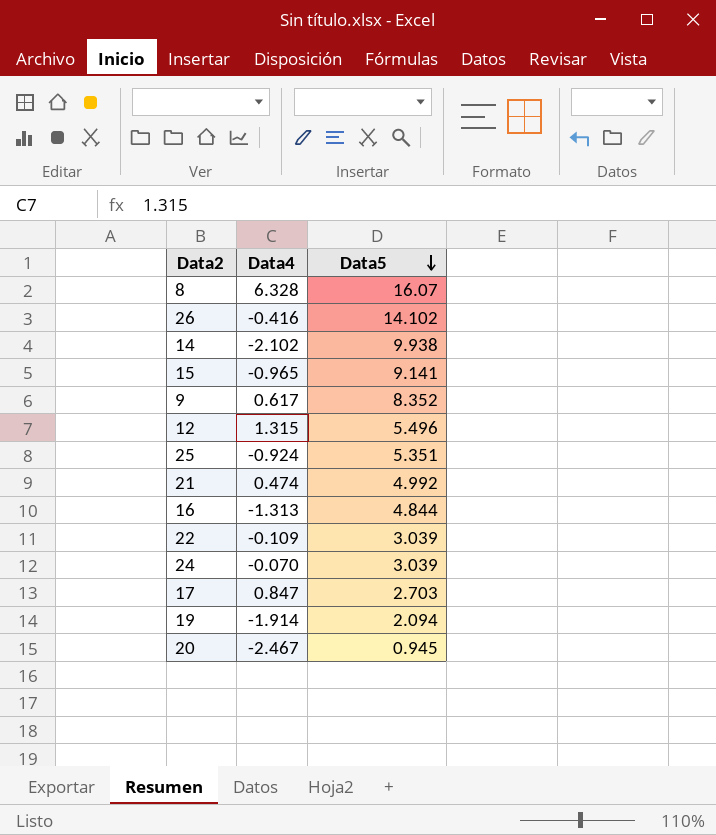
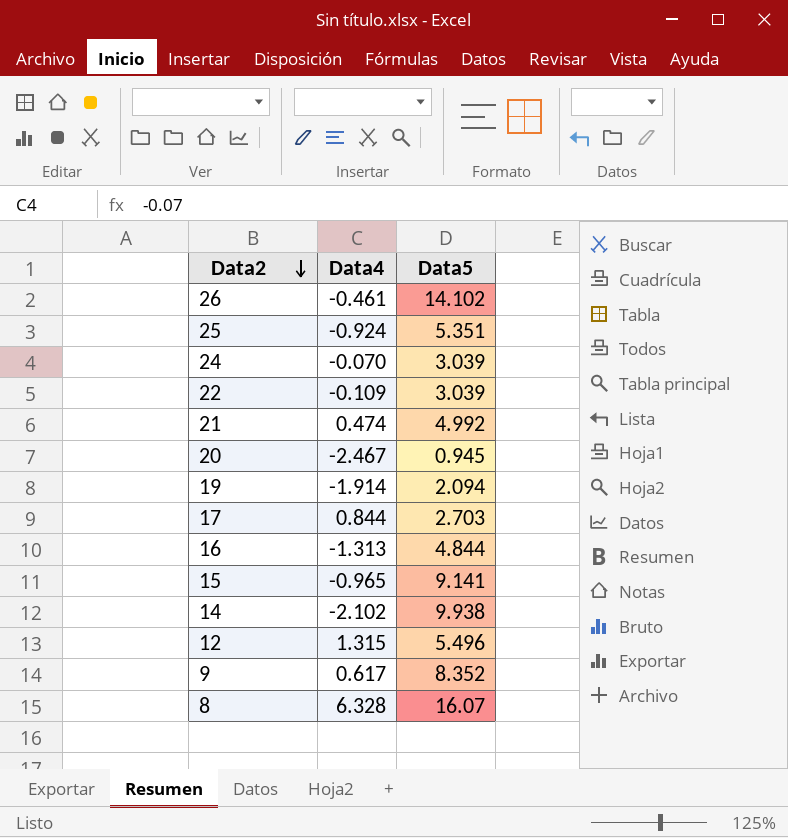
row order: Data5 descending -> Data2 descending
26 | Data4: -0.416 -> -0.461
17 | Data4: 0.847 -> 0.844

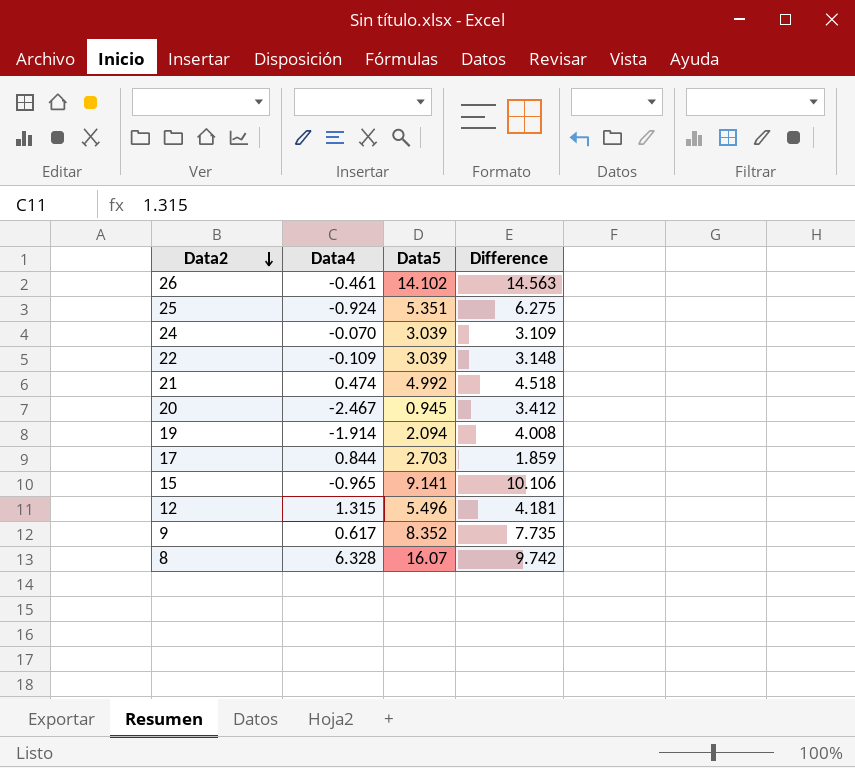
column Difference | formula: none -> [Data5] - [Data4]
row 16: -1.313 | 4.844 -> none
row 14: -2.102 | 9.938 -> none

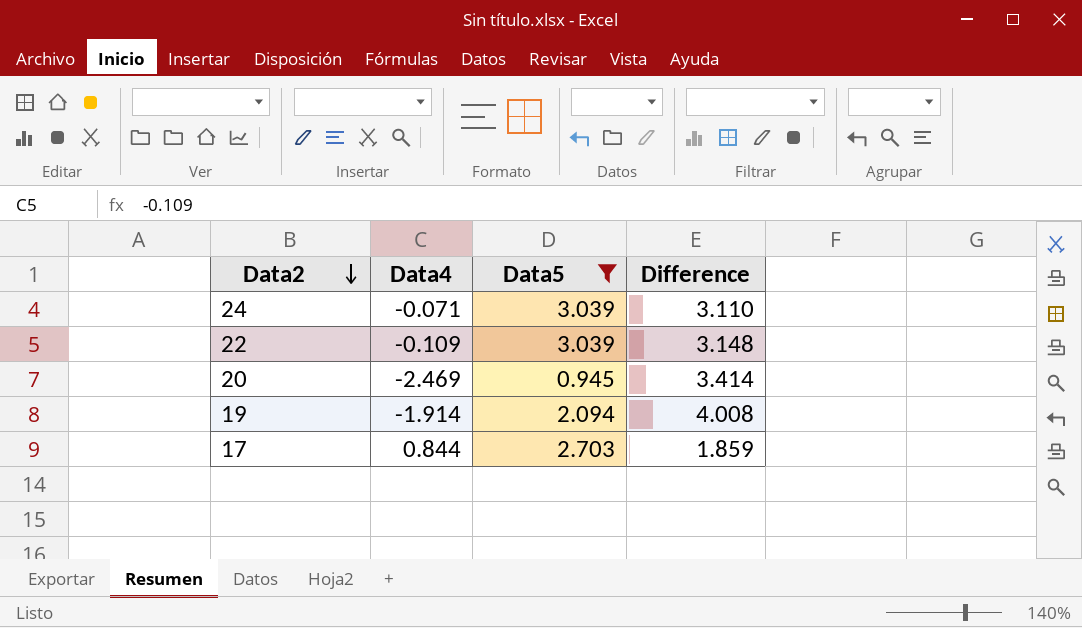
filter: none -> Data5 <= 3.039
24 | Data4: -0.070 -> -0.071
24 | Difference: 3.109 -> 3.110
20 | Data4: -2.467 -> -2.469
20 | Difference: 3.412 -> 3.414

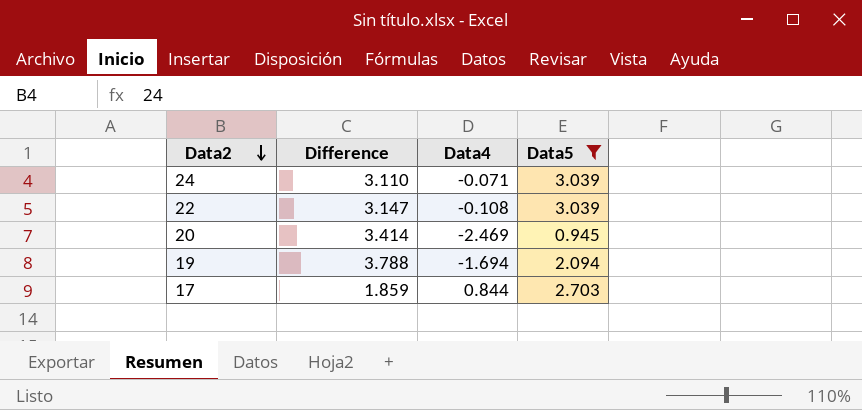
column Difference | position: 4 -> 2
22 | Difference: 3.148 -> 3.147
22 | Data4: -0.109 -> -0.108
19 | Difference: 4.008 -> 3.788
19 | Data4: -1.914 -> -1.694

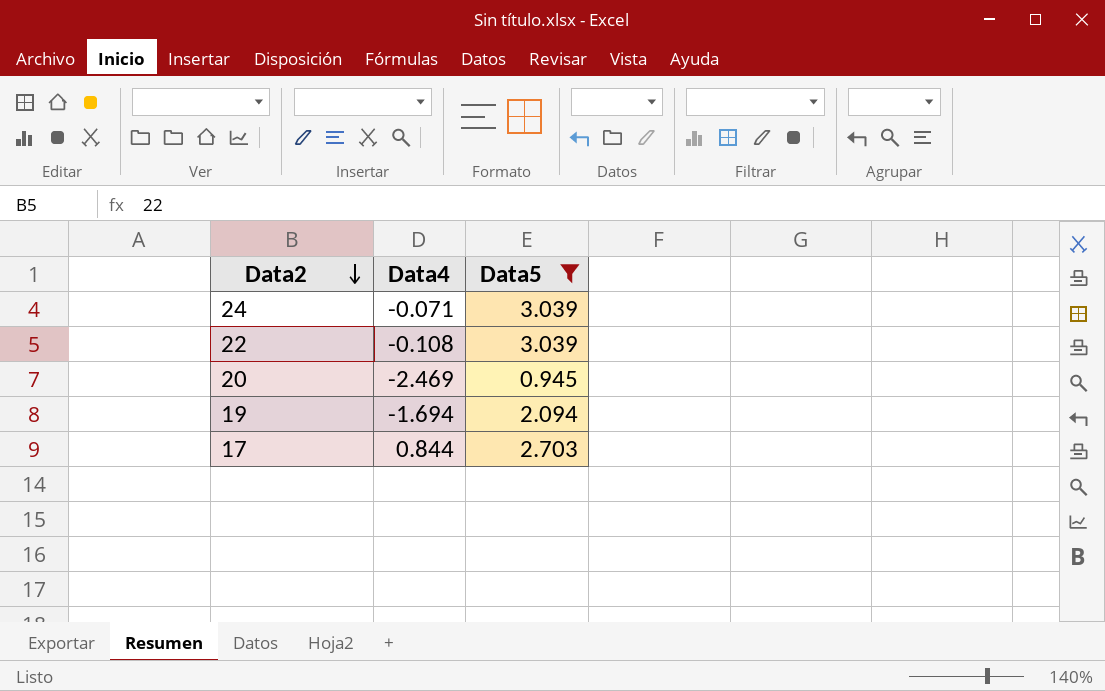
column Difference | formula: [Data5] - [Data4] -> none

